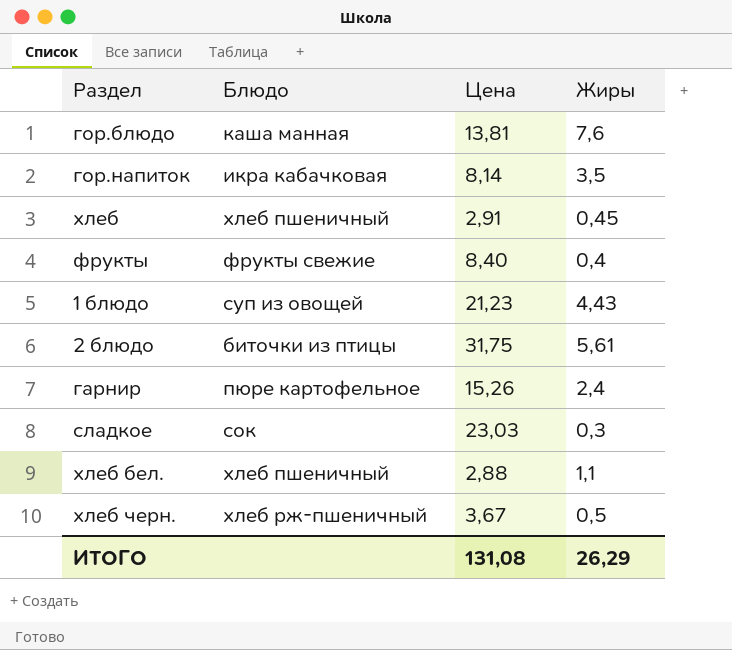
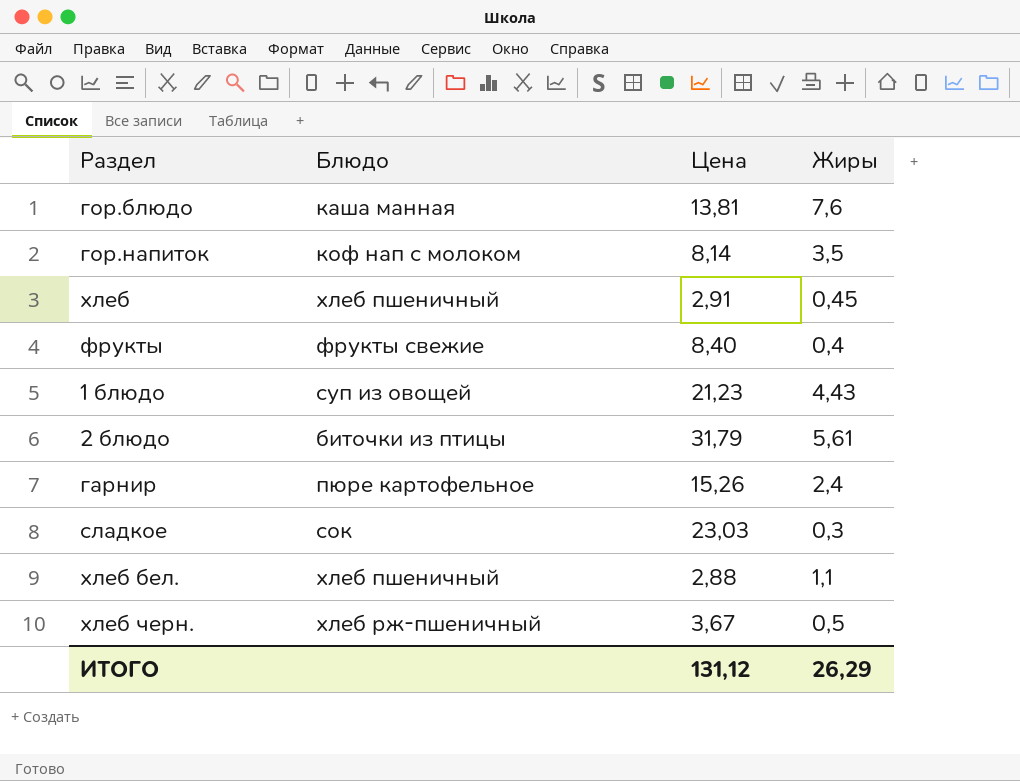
гор.напиток | Блюдо: икра кабачковая -> коф нап с молоком
2 блюдо | Цена: 31,75 -> 31,79
ИТОГО | Цена: 131,08 -> 131,12

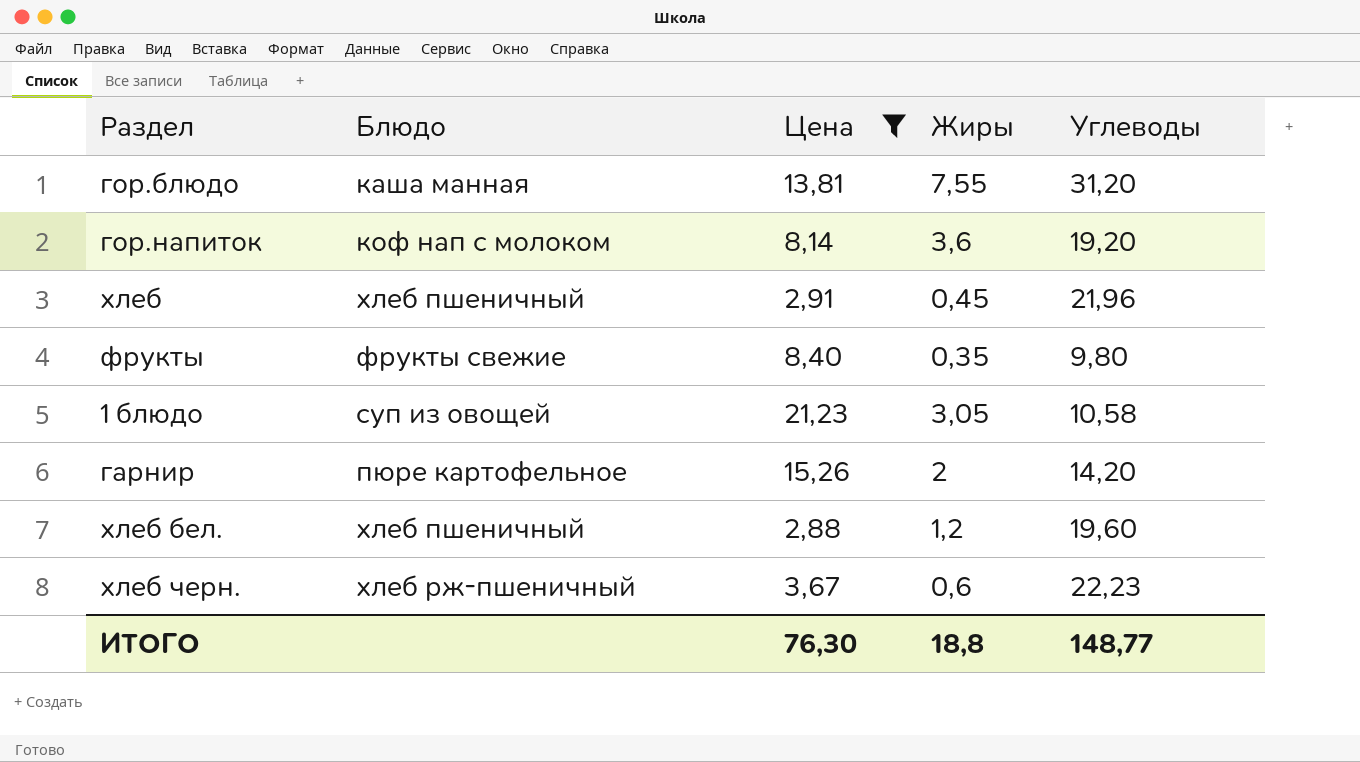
filter: none -> Цена <= 21,23
column Углеводы | position: none -> 5
гор.блюдо | Жиры: 7,6 -> 7,55
гор.напиток | Жиры: 3,5 -> 3,6
фрукты | Жиры: 0,4 -> 0,35
1 блюдо | Жиры: 4,43 -> 3,05
гарнир | Жиры: 2,4 -> 2
хлеб бел. | Жиры: 1,1 -> 1,2
хлеб черн. | Жиры: 0,5 -> 0,6
ИТОГО | Цена: 131,12 -> 76,30
ИТОГО | Жиры: 26,29 -> 18,8

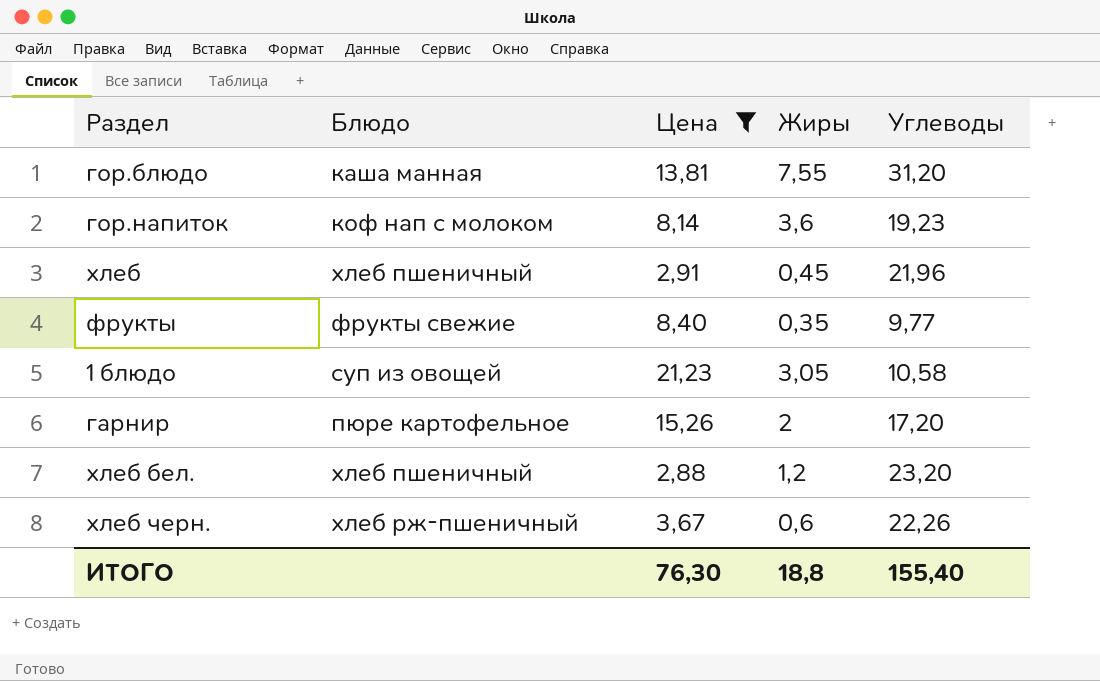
гор.напиток | Углеводы: 19,20 -> 19,23
фрукты | Углеводы: 9,80 -> 9,77
гарнир | Углеводы: 14,20 -> 17,20
хлеб бел. | Углеводы: 19,60 -> 23,20
хлеб черн. | Углеводы: 22,23 -> 22,26
ИТОГО | Углеводы: 148,77 -> 155,40

